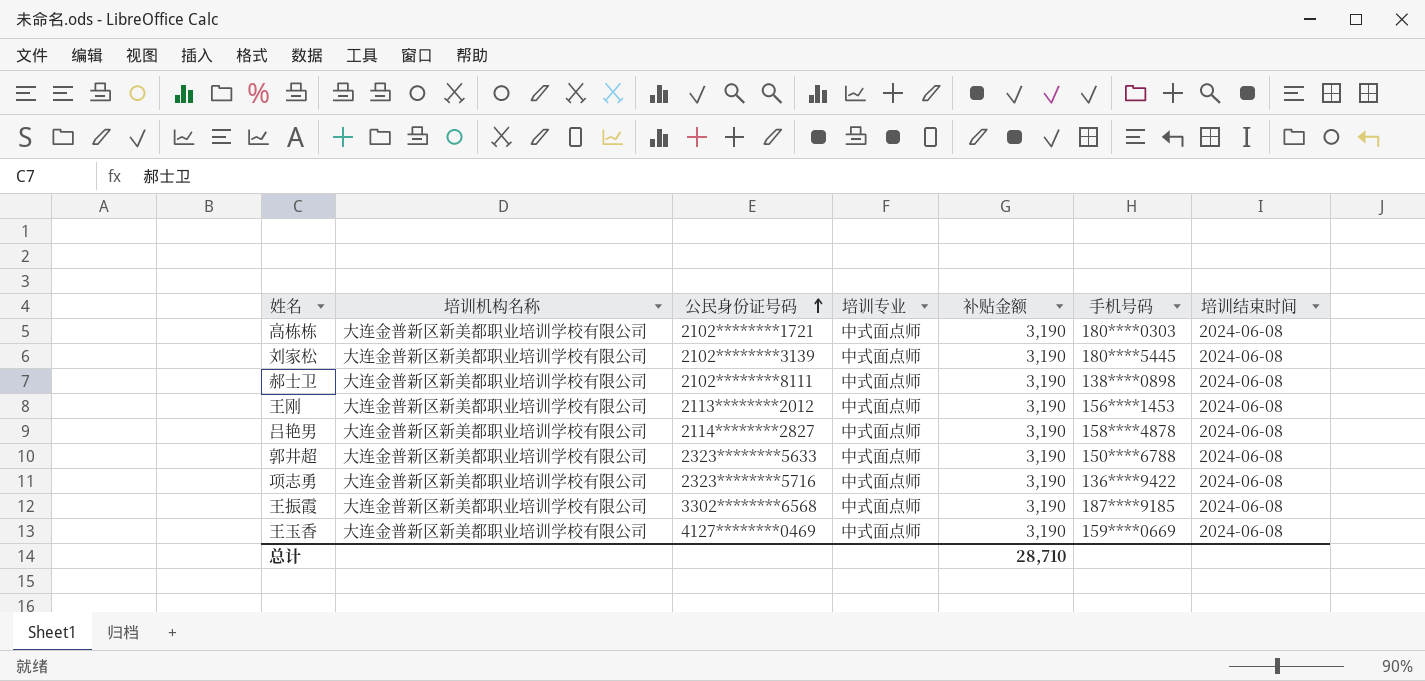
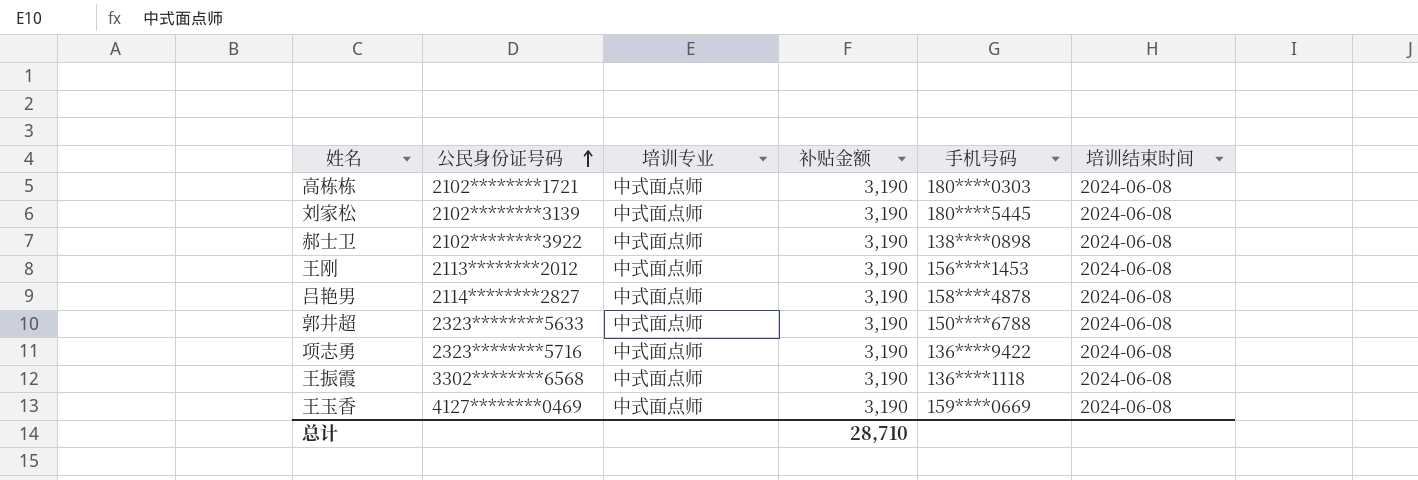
column 培训机构名称 | position: 2 -> none
郝士卫 | 公民身份证号码: 2102********8111 -> 2102********3922
王振霞 | 手机号码: 187****9185 -> 136****1118

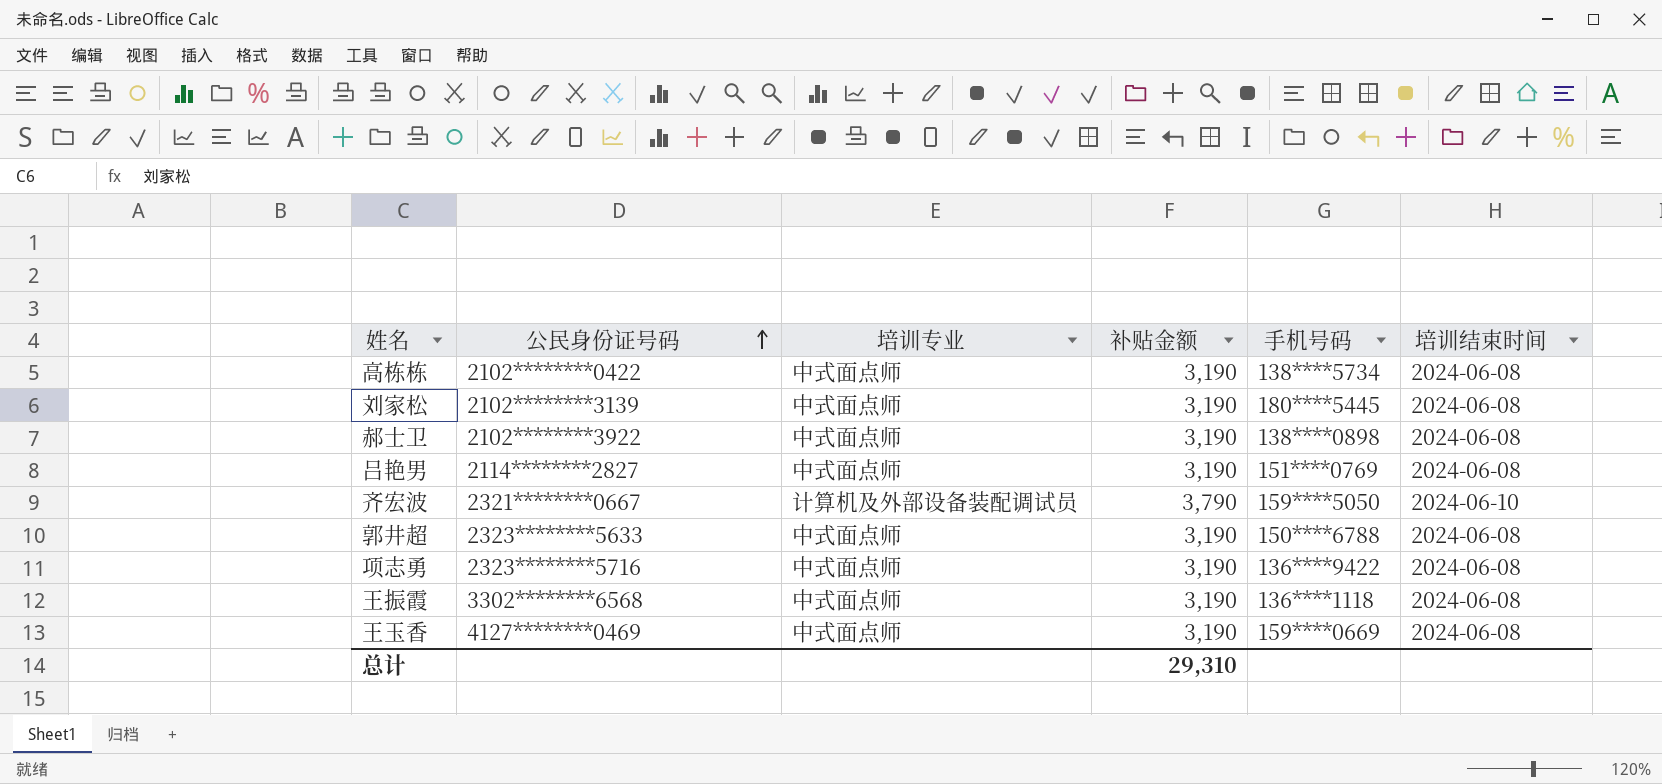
row 王刚: 2113********2012 | 中式面点师 | 3,190 | 156****1453 | 2024-06-08 -> none
高栋栋 | 公民身份证号码: 2102********1721 -> 2102********0422
高栋栋 | 手机号码: 180****0303 -> 138****5734
吕艳男 | 手机号码: 158****4878 -> 151****0769
row 齐宏波: none -> 2321********0667 | 计算机及外部设备装配调试员 | 3,790 | 159****5050 | 2024-06-10
总计 | 补贴金额: 28,710 -> 29,310

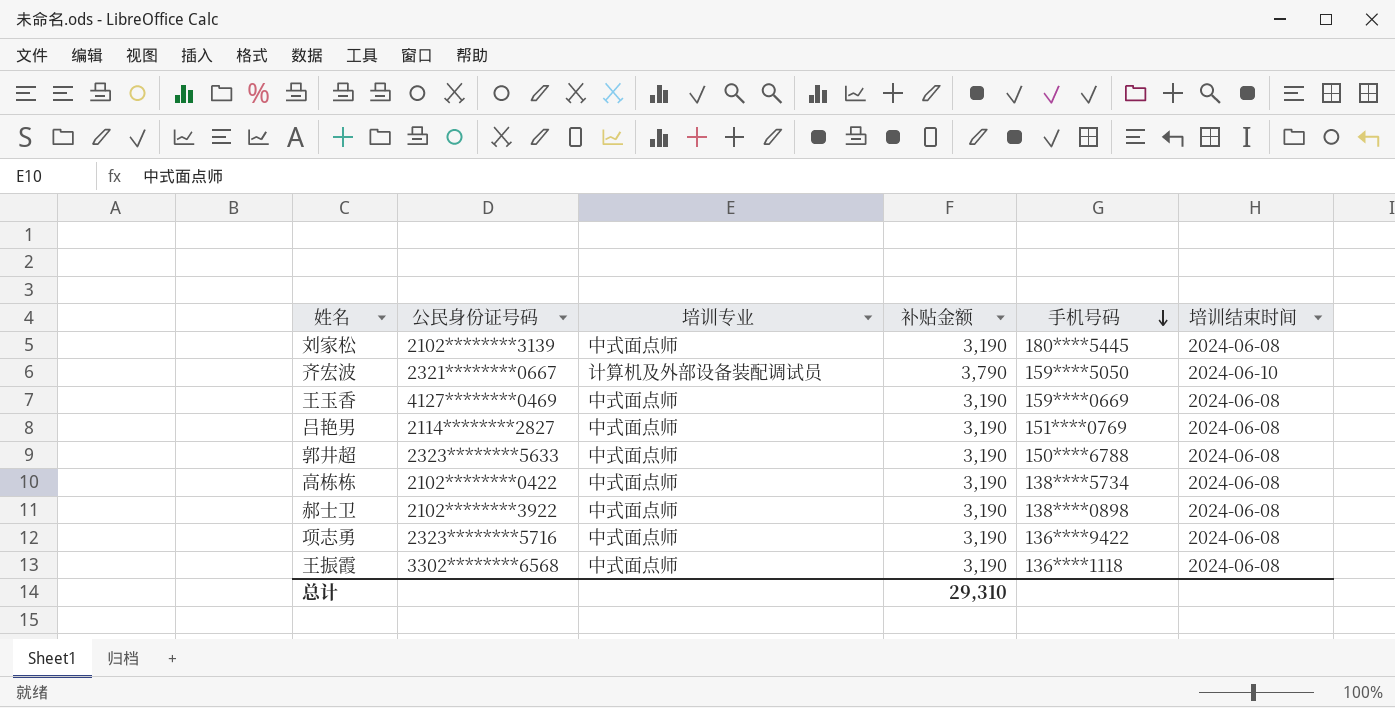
row order: 公民身份证号码 ascending -> 手机号码 descending

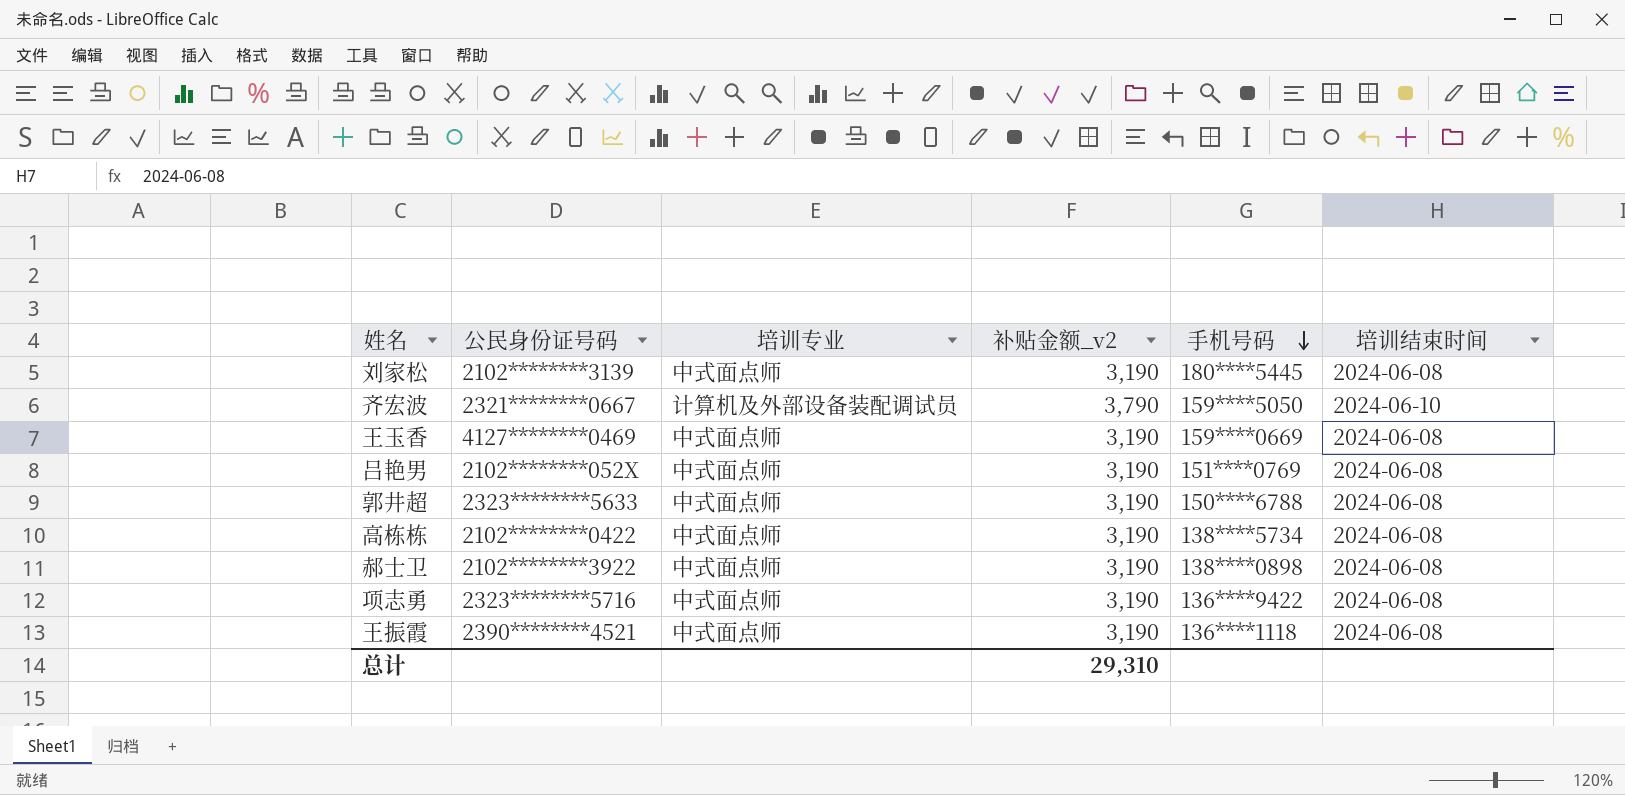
column name: 补贴金额 -> 补贴金额_v2
吕艳男 | 公民身份证号码: 2114********2827 -> 2102********052X
王振霞 | 公民身份证号码: 3302********6568 -> 2390********4521

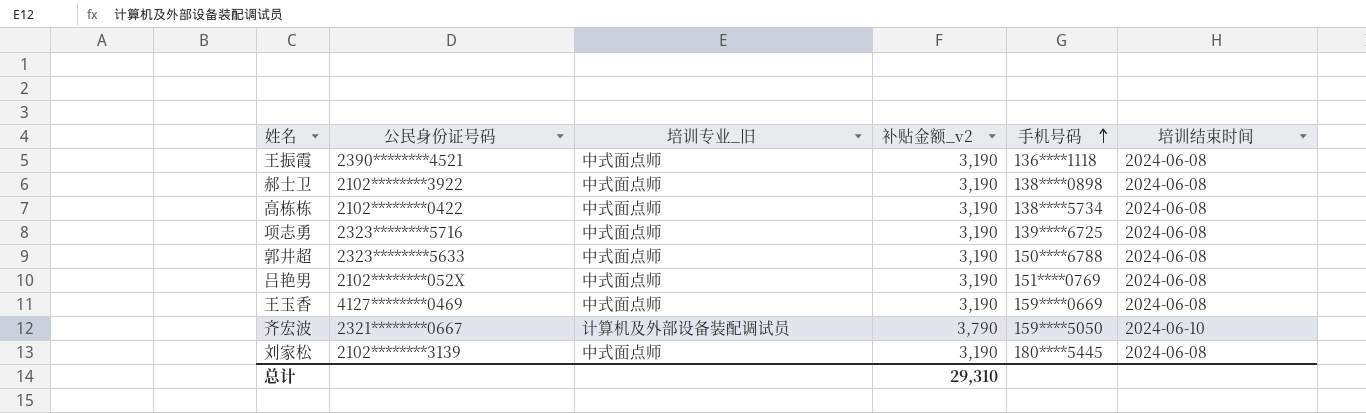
row order: 手机号码 descending -> 手机号码 ascending
column name: 培训专业 -> 培训专业_旧
项志勇 | 手机号码: 136****9422 -> 139****6725

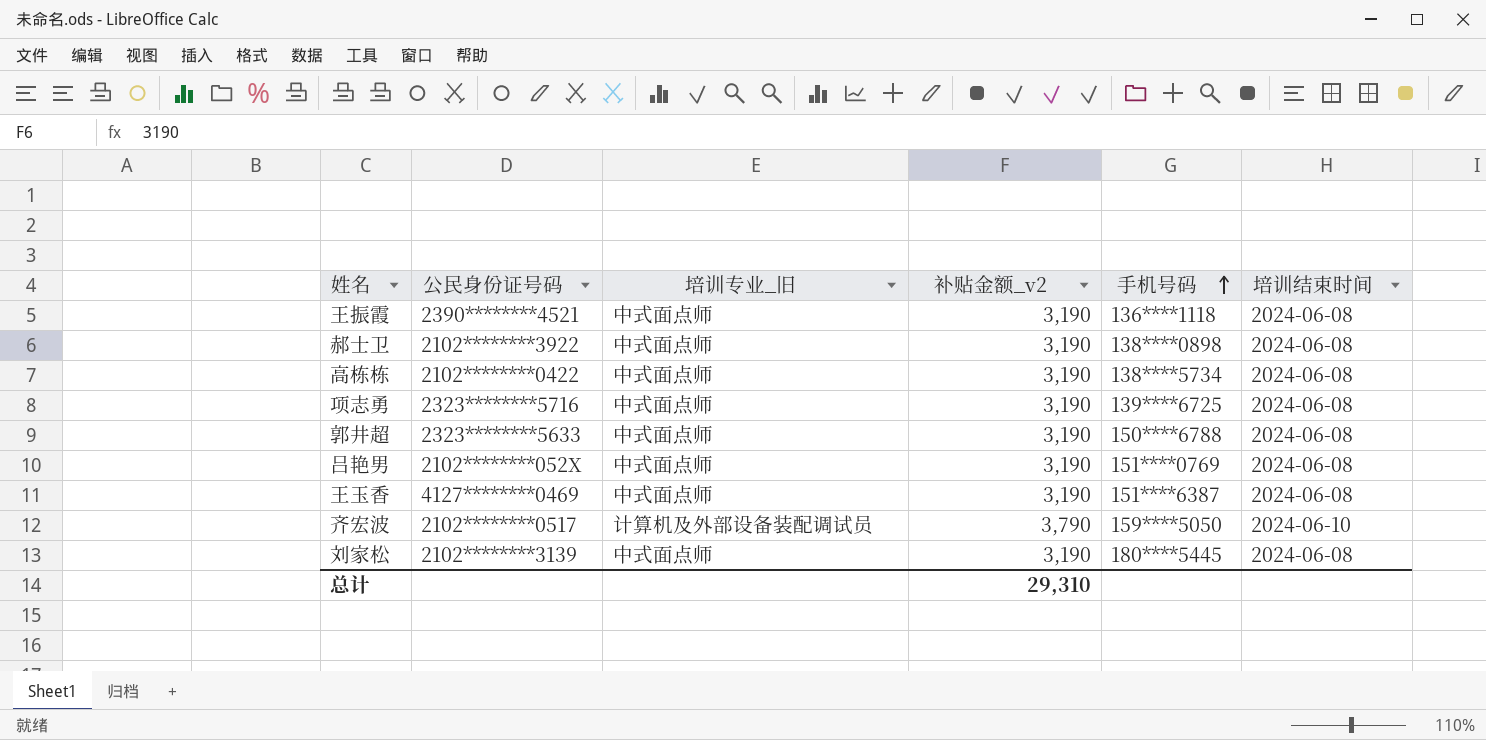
王玉香 | 手机号码: 159****0669 -> 151****6387
齐宏波 | 公民身份证号码: 2321********0667 -> 2102********0517

